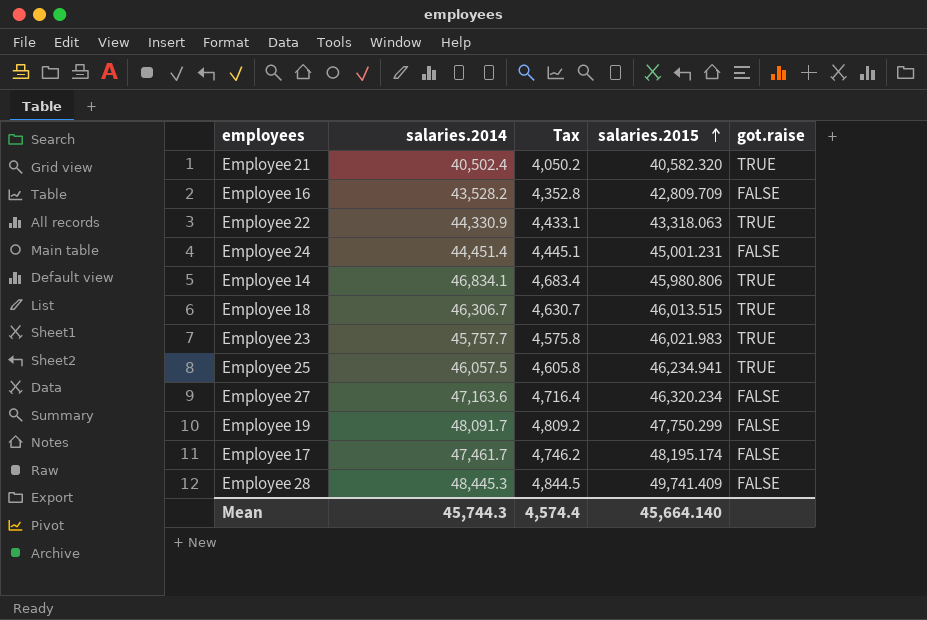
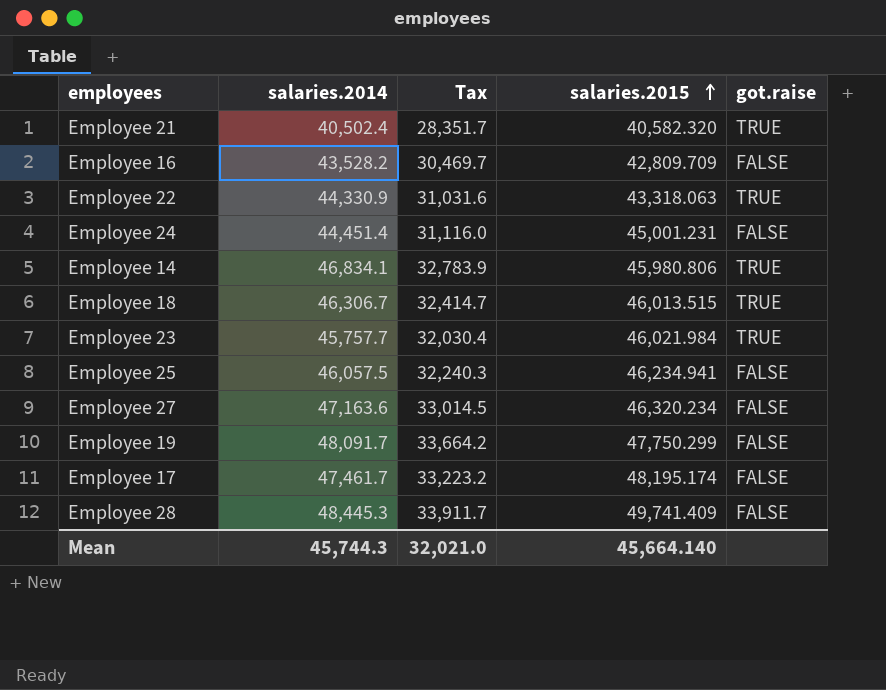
column Tax | formula: [salaries.2014] * 0.1 -> [salaries.2014] * 0.7
Employee 23 | salaries.2015: 46,021.983 -> 46,021.984
Employee 25 | got.raise: TRUE -> FALSE
Mean | Tax: 4,574.4 -> 32,021.0

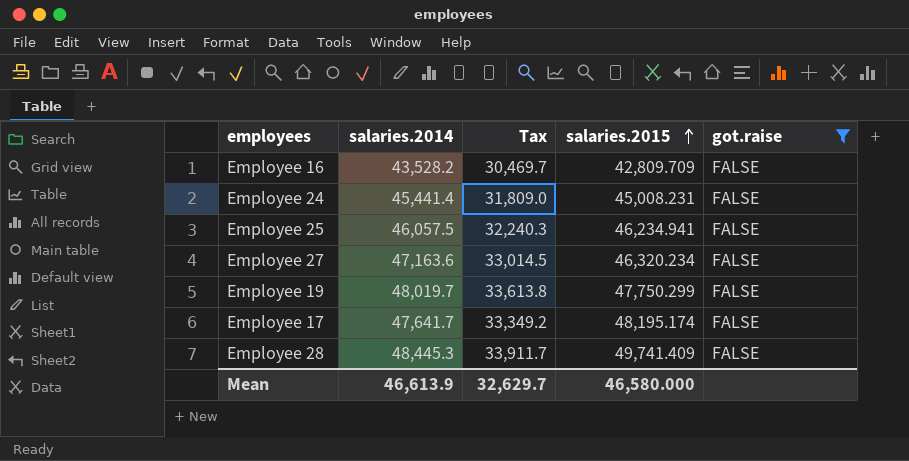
filter: none -> got.raise = FALSE
Employee 24 | salaries.2014: 44,451.4 -> 45,441.4
Employee 24 | Tax: 31,116.0 -> 31,809.0
Employee 24 | salaries.2015: 45,001.231 -> 45,008.231
Employee 19 | salaries.2014: 48,091.7 -> 48,019.7
Employee 19 | Tax: 33,664.2 -> 33,613.8
Employee 17 | salaries.2014: 47,461.7 -> 47,641.7
Employee 17 | Tax: 33,223.2 -> 33,349.2
Mean | salaries.2014: 45,744.3 -> 46,613.9
Mean | Tax: 32,021.0 -> 32,629.7
Mean | salaries.2015: 45,664.140 -> 46,580.000

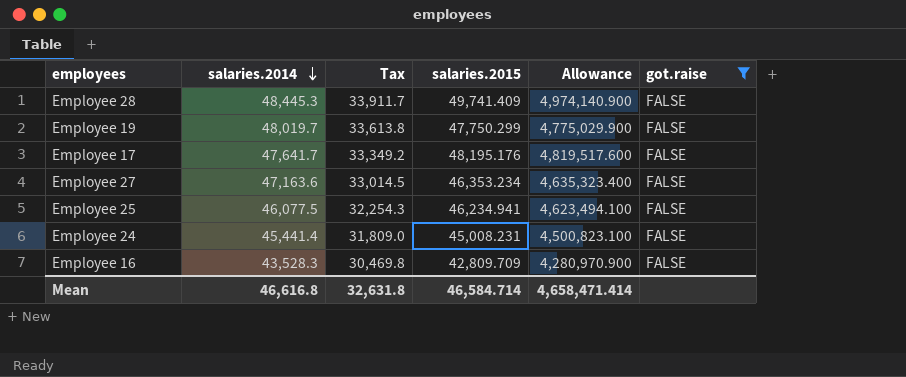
row order: salaries.2015 ascending -> salaries.2014 descending
column Allowance | formula: none -> [salaries.2015] * 100
Employee 17 | salaries.2015: 48,195.174 -> 48,195.176
Employee 27 | salaries.2015: 46,320.234 -> 46,353.234
Employee 25 | salaries.2014: 46,057.5 -> 46,077.5
Employee 25 | Tax: 32,240.3 -> 32,254.3
Employee 16 | salaries.2014: 43,528.2 -> 43,528.3
Employee 16 | Tax: 30,469.7 -> 30,469.8
Mean | salaries.2014: 46,613.9 -> 46,616.8
Mean | Tax: 32,629.7 -> 32,631.8
Mean | salaries.2015: 46,580.000 -> 46,584.714

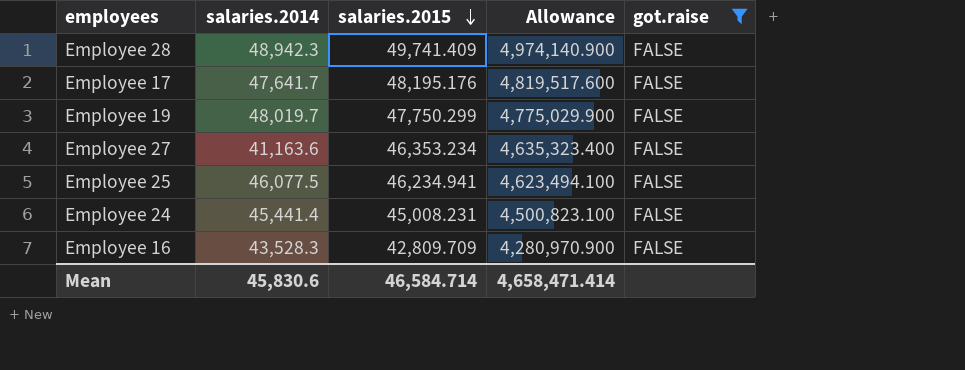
row order: salaries.2014 descending -> salaries.2015 descending
column Tax | formula: [salaries.2014] * 0.7 -> none
Employee 28 | salaries.2014: 48,445.3 -> 48,942.3
Employee 27 | salaries.2014: 47,163.6 -> 41,163.6
Mean | salaries.2014: 46,616.8 -> 45,830.6

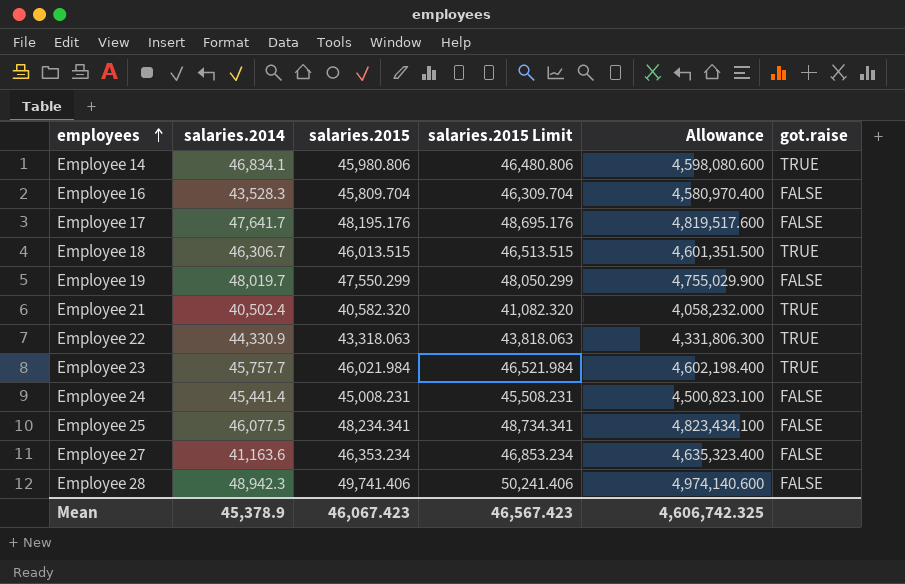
filter: got.raise = FALSE -> none
row order: salaries.2015 descending -> employees ascending
column salaries.2015 Limit | formula: none -> [salaries.2015] + 500
Employee 16 | salaries.2015: 42,809.709 -> 45,809.704
Employee 16 | Allowance: 4,280,970.900 -> 4,580,970.400
Employee 19 | salaries.2015: 47,750.299 -> 47,550.299
Employee 19 | Allowance: 4,775,029.900 -> 4,755,029.900
Employee 25 | salaries.2015: 46,234.941 -> 48,234.341
Employee 25 | Allowance: 4,623,494.100 -> 4,823,434.100
Employee 28 | salaries.2015: 49,741.409 -> 49,741.406
Employee 28 | Allowance: 4,974,140.900 -> 4,974,140.600
Mean | salaries.2014: 45,830.6 -> 45,378.9
Mean | salaries.2015: 46,584.714 -> 46,067.423
Mean | Allowance: 4,658,471.414 -> 4,606,742.325

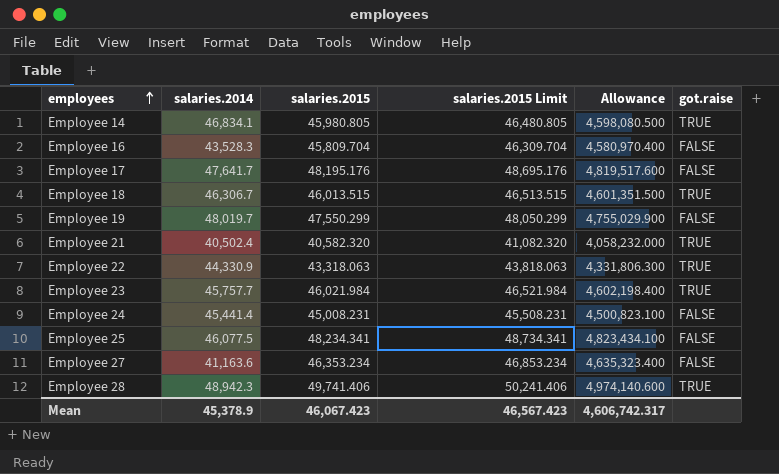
Employee 14 | salaries.2015: 45,980.806 -> 45,980.805
Employee 14 | salaries.2015 Limit: 46,480.806 -> 46,480.805
Employee 14 | Allowance: 4,598,080.600 -> 4,598,080.500
Employee 28 | got.raise: FALSE -> TRUE
Mean | Allowance: 4,606,742.325 -> 4,606,742.317

